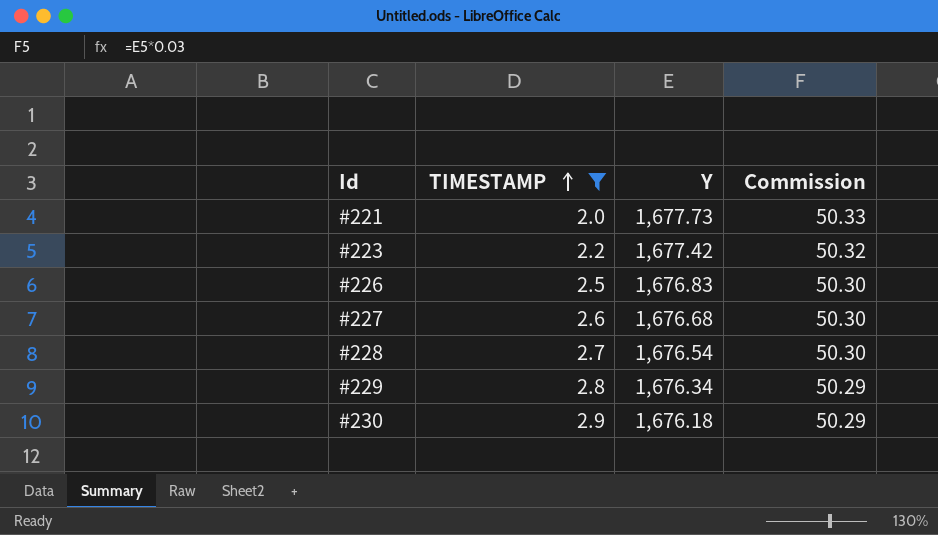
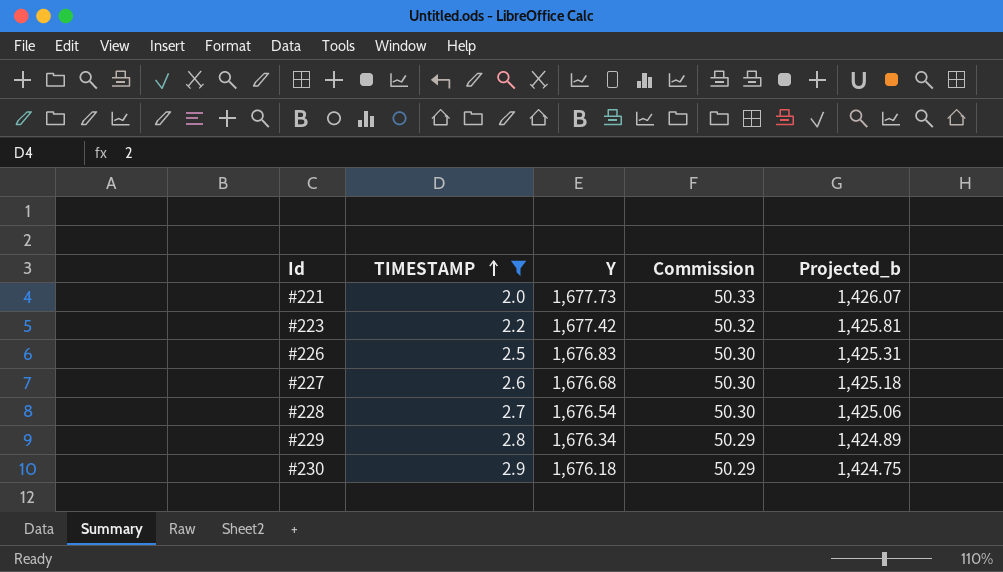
column Projected_b | formula: none -> [Y] * 0.85

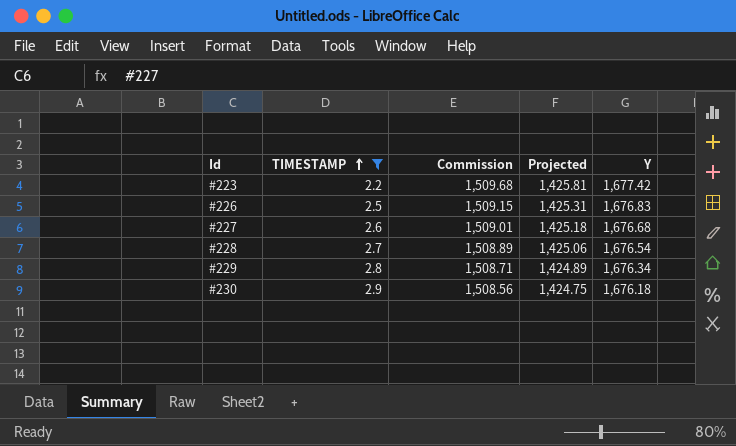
column Commission | formula: [Y] * 0.03 -> [Y] * 0.9
column name: Projected_b -> Projected
column Y | position: 3 -> 5
row #221: 2.0 | 1,677.73 | 50.33 | 1,426.07 -> none

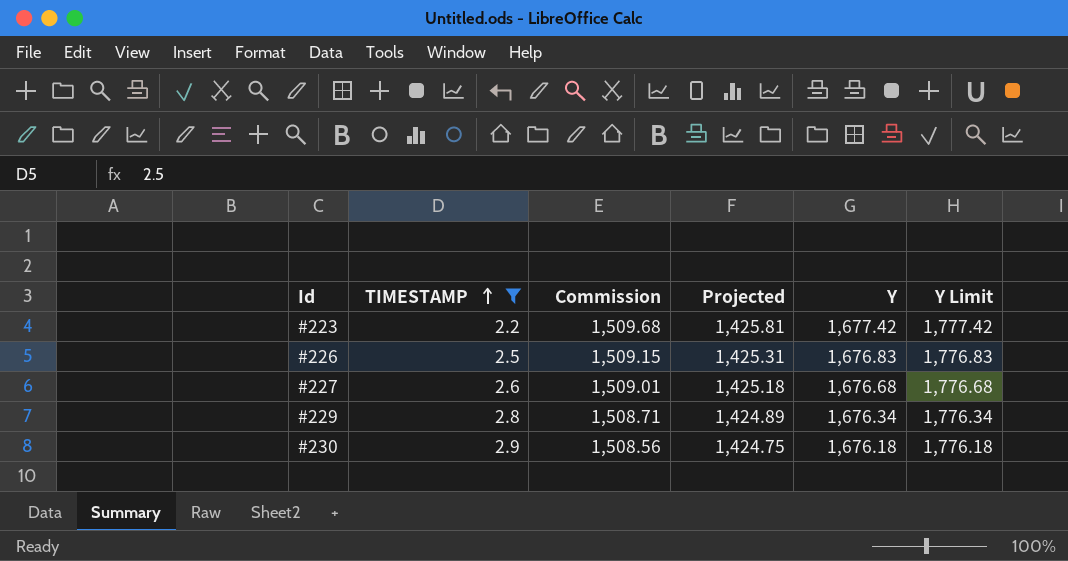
column Y Limit | formula: none -> [Y] + 100
row #228: 2.7 | 1,508.89 | 1,425.06 | 1,676.54 -> none

